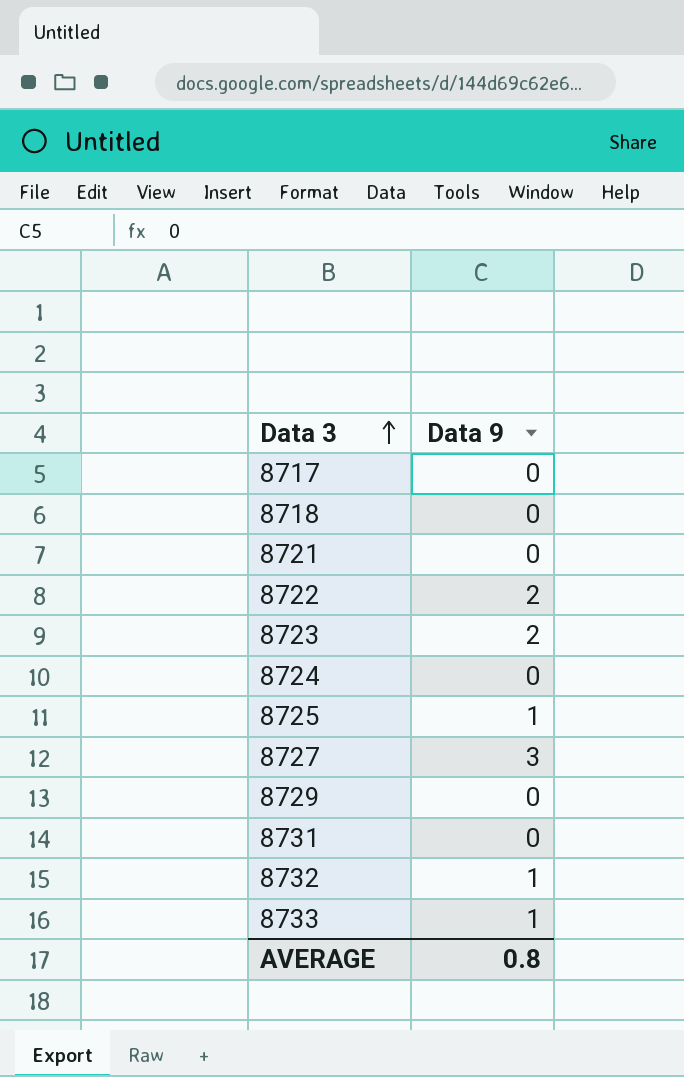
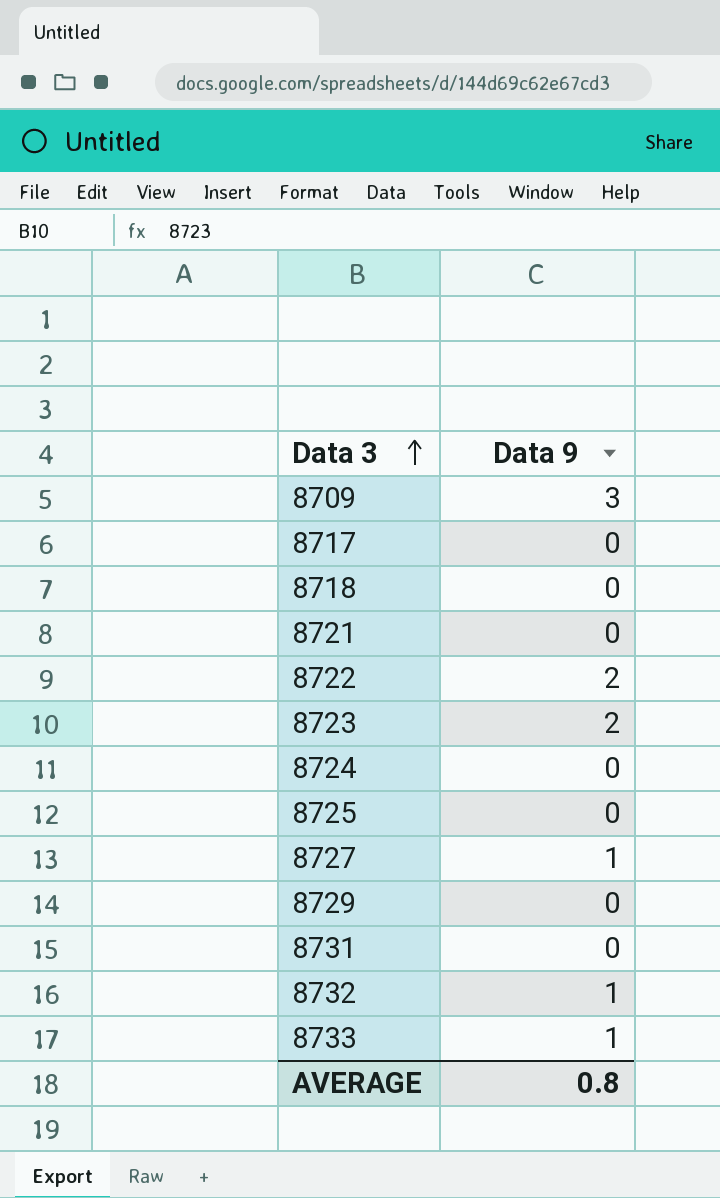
row 8709: none -> 3
8725 | Data 9: 1 -> 0
8727 | Data 9: 3 -> 1

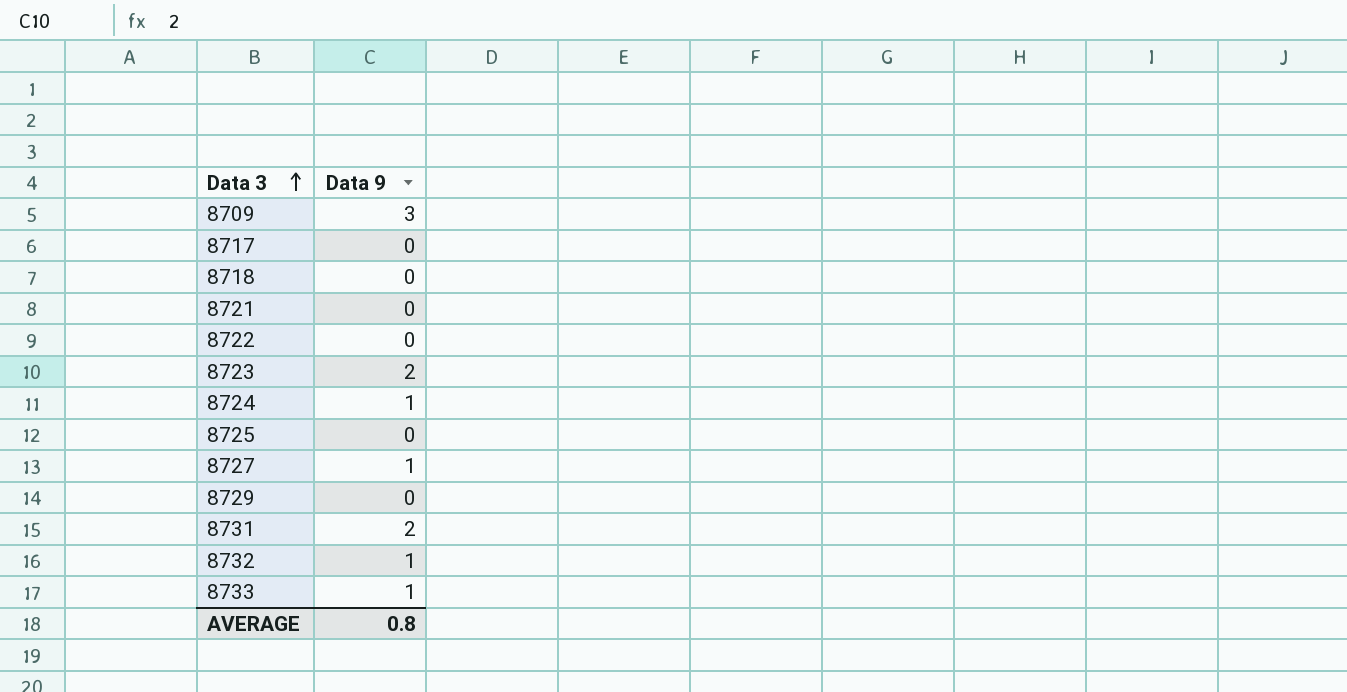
8722 | Data 9: 2 -> 0
8724 | Data 9: 0 -> 1
8731 | Data 9: 0 -> 2

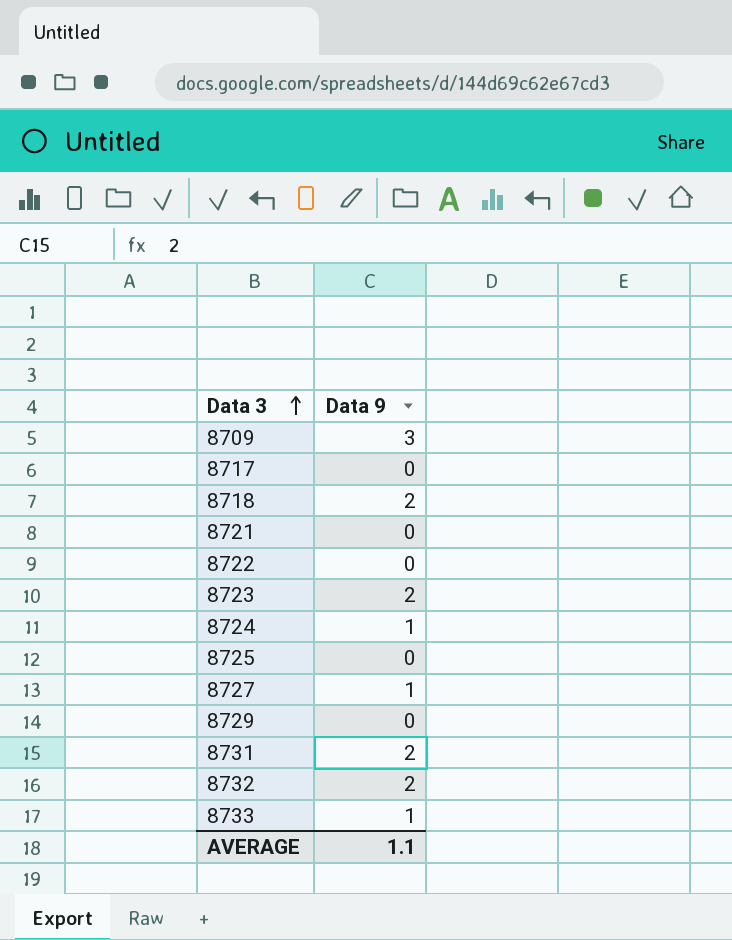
8718 | Data 9: 0 -> 2
8732 | Data 9: 1 -> 2
AVERAGE | Data 9: 0.8 -> 1.1

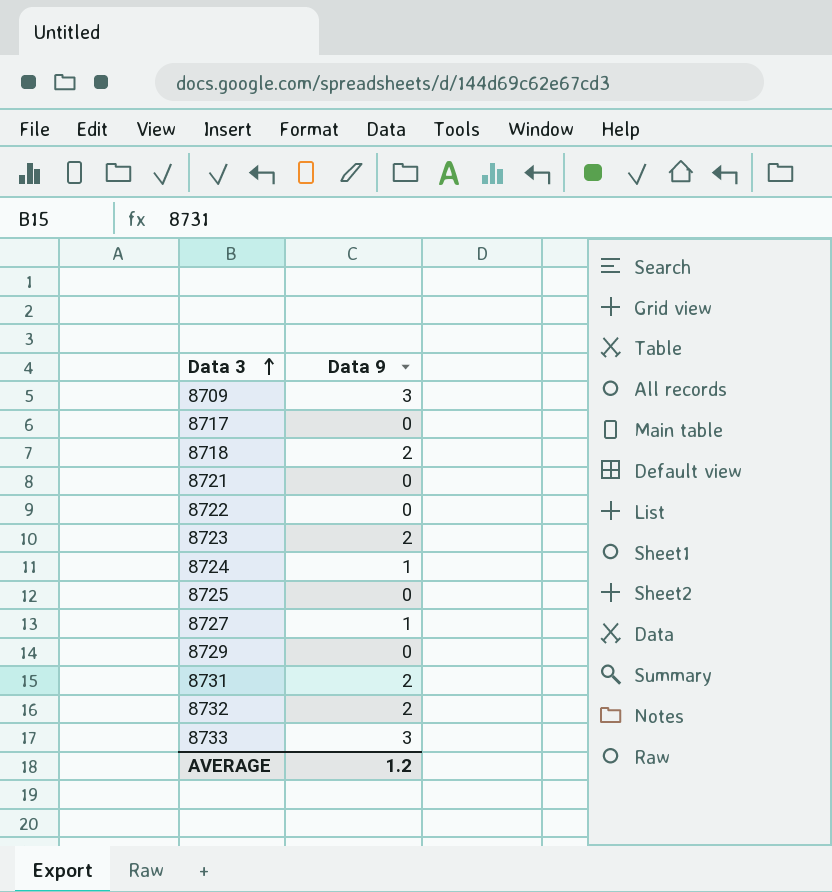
8733 | Data 9: 1 -> 3
AVERAGE | Data 9: 1.1 -> 1.2

